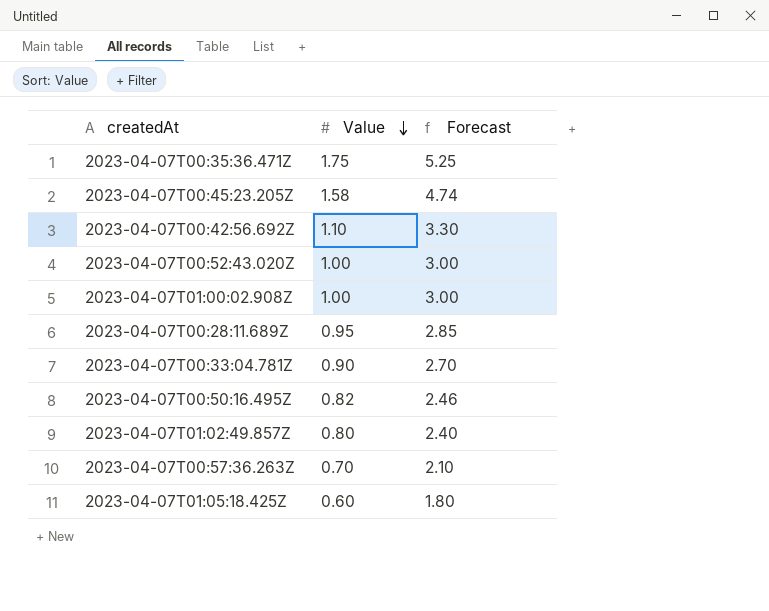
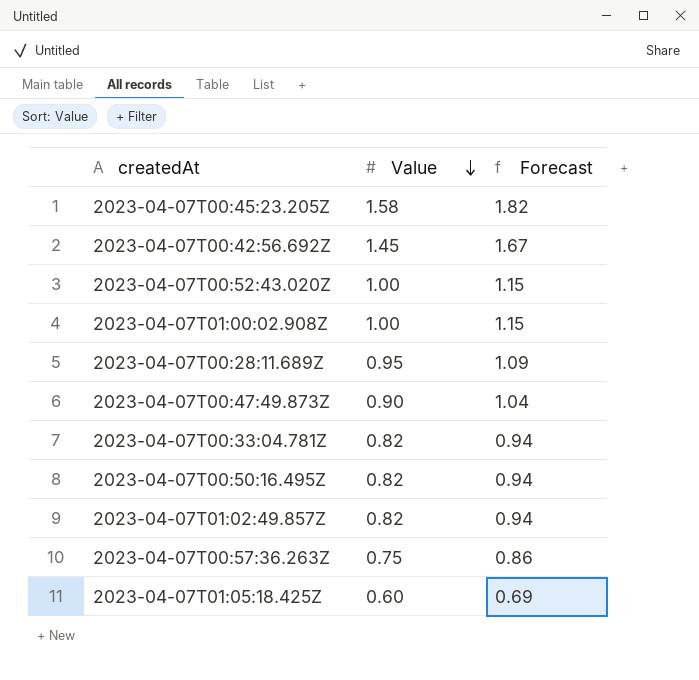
column Forecast | formula: [Value] * 3 -> [Value] * 1.15
row 2023-04-07T00:35:36.471Z: 1.75 | 5.25 -> none
2023-04-07T00:42:56.692Z | Value: 1.10 -> 1.45
row 2023-04-07T00:47:49.873Z: none -> 0.90 | 1.04
2023-04-07T00:33:04.781Z | Value: 0.90 -> 0.82
2023-04-07T01:02:49.857Z | Value: 0.80 -> 0.82
2023-04-07T00:57:36.263Z | Value: 0.70 -> 0.75

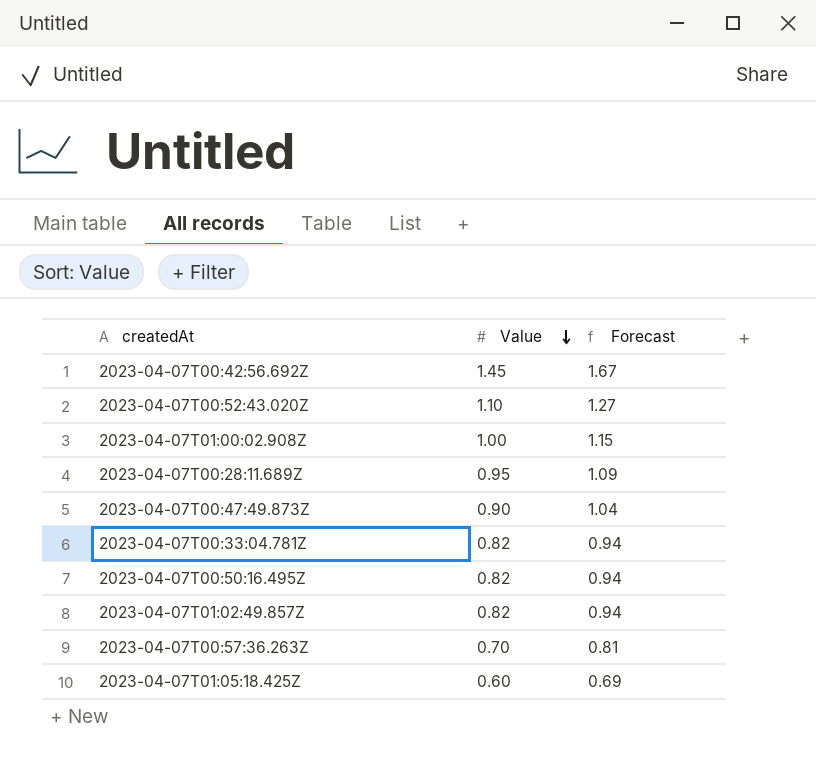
row 2023-04-07T00:45:23.205Z: 1.58 | 1.82 -> none
2023-04-07T00:52:43.020Z | Value: 1.00 -> 1.10
2023-04-07T00:52:43.020Z | Forecast: 1.15 -> 1.27
2023-04-07T00:57:36.263Z | Value: 0.75 -> 0.70
2023-04-07T00:57:36.263Z | Forecast: 0.86 -> 0.81

